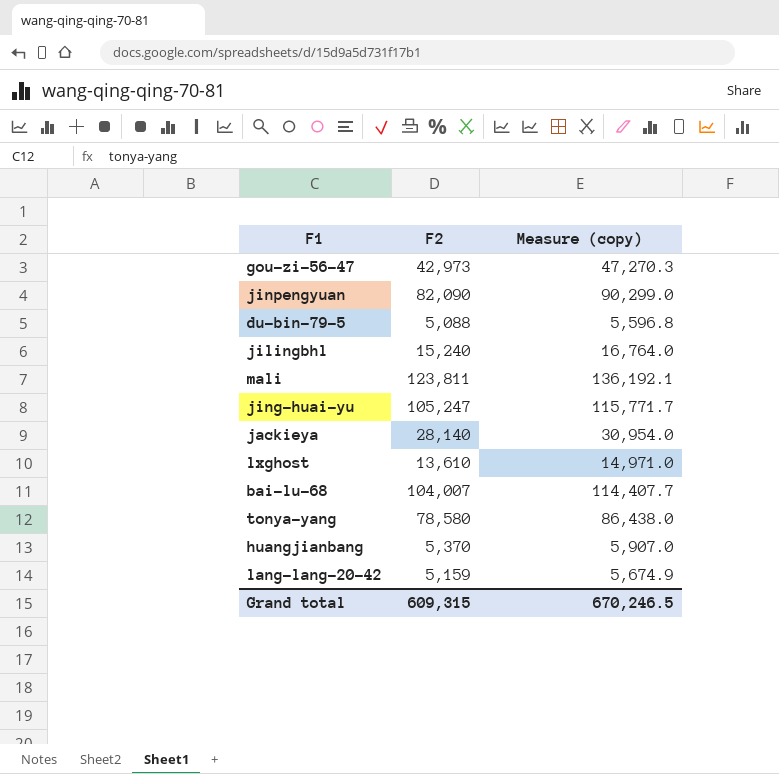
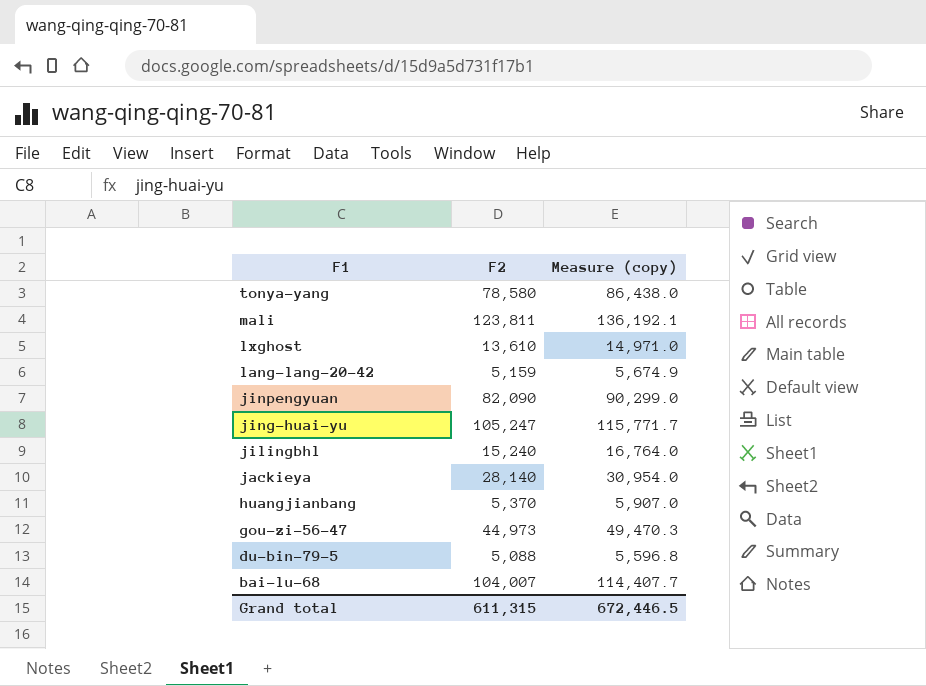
row order: none -> F1 descending
gou-zi-56-47 | F2: 42,973 -> 44,973
gou-zi-56-47 | Measure (copy): 47,270.3 -> 49,470.3
Grand total | F2: 609,315 -> 611,315
Grand total | Measure (copy): 670,246.5 -> 672,446.5

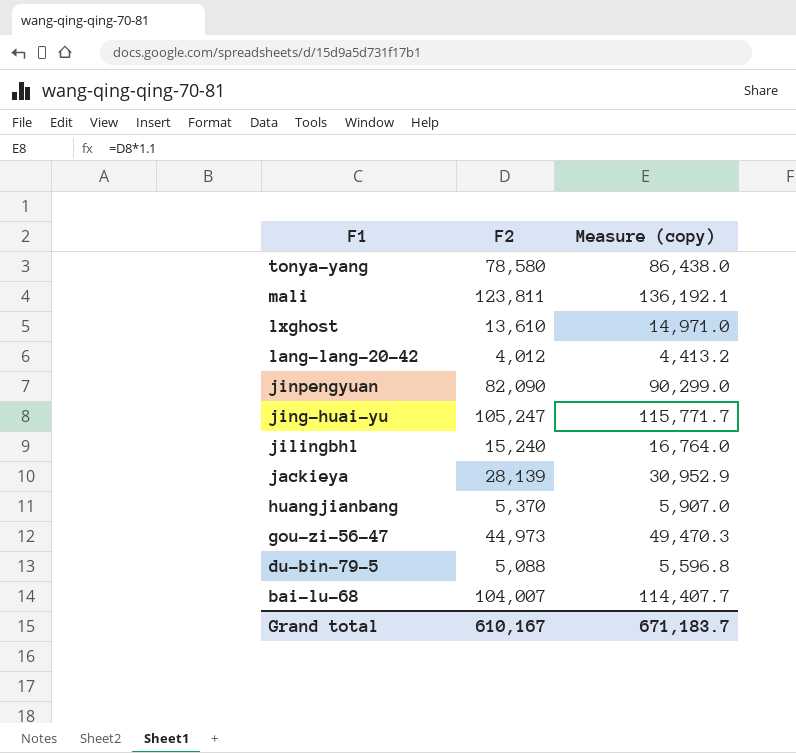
lang-lang-20-42 | F2: 5,159 -> 4,012
lang-lang-20-42 | Measure (copy): 5,674.9 -> 4,413.2
jackieya | F2: 28,140 -> 28,139
jackieya | Measure (copy): 30,954.0 -> 30,952.9
Grand total | F2: 611,315 -> 610,167
Grand total | Measure (copy): 672,446.5 -> 671,183.7

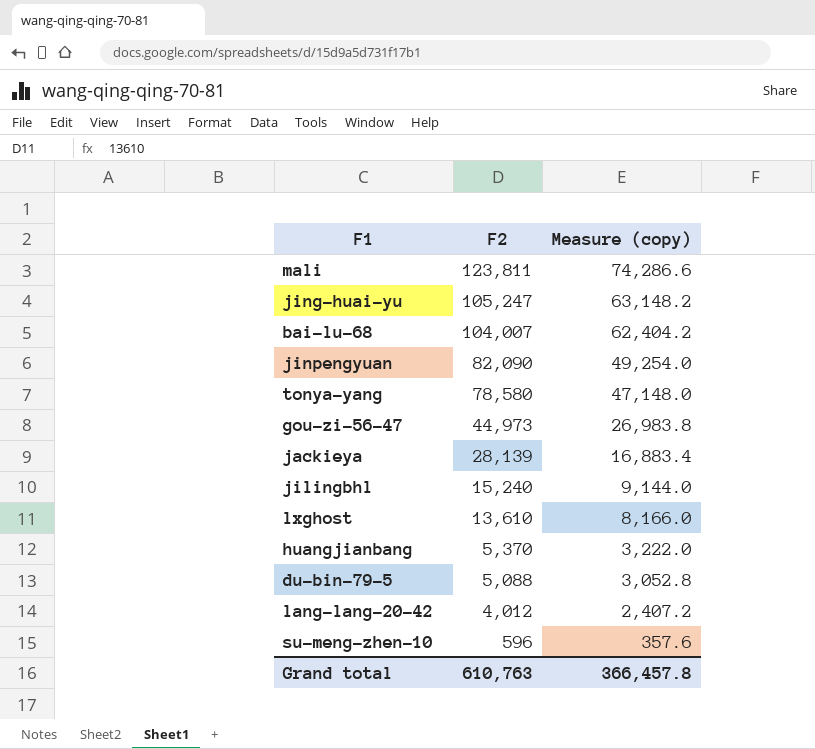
row order: F1 descending -> F2 descending
column Measure (copy) | formula: [F2] * 1.1 -> [F2] * 0.6
row su-meng-zhen-10: none -> 596 | 357.6
Grand total | F2: 610,167 -> 610,763
Grand total | Measure (copy): 671,183.7 -> 366,457.8

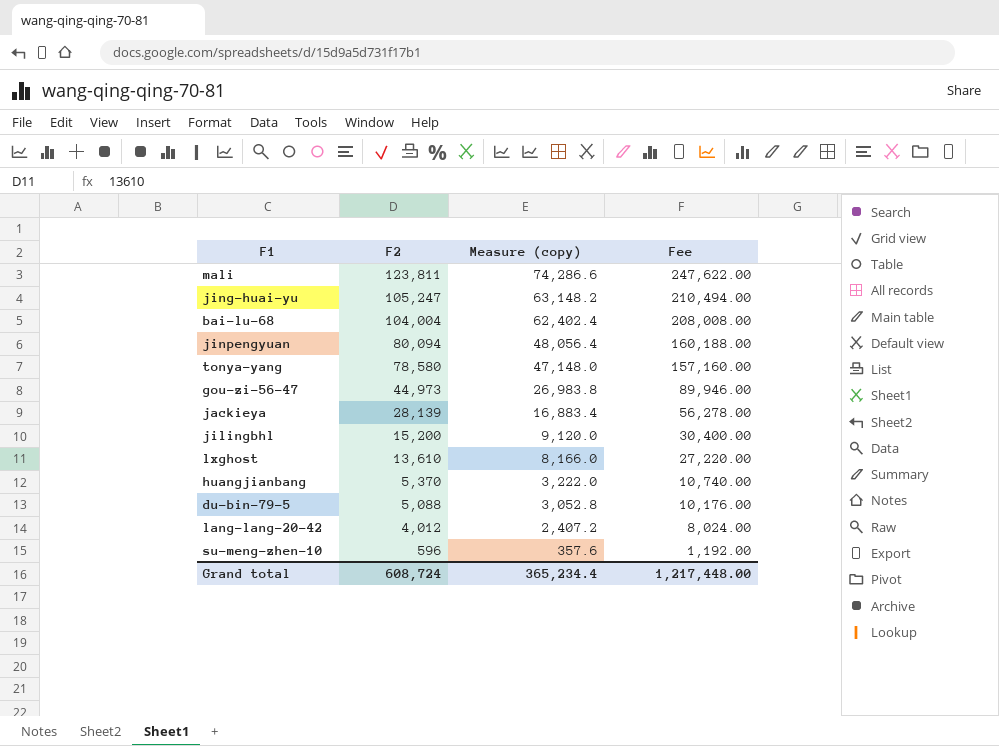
column Fee | formula: none -> [F2] * 2
bai-lu-68 | F2: 104,007 -> 104,004
bai-lu-68 | Measure (copy): 62,404.2 -> 62,402.4
jinpengyuan | F2: 82,090 -> 80,094
jinpengyuan | Measure (copy): 49,254.0 -> 48,056.4
jilingbhl | F2: 15,240 -> 15,200
jilingbhl | Measure (copy): 9,144.0 -> 9,120.0
Grand total | F2: 610,763 -> 608,724
Grand total | Measure (copy): 366,457.8 -> 365,234.4

